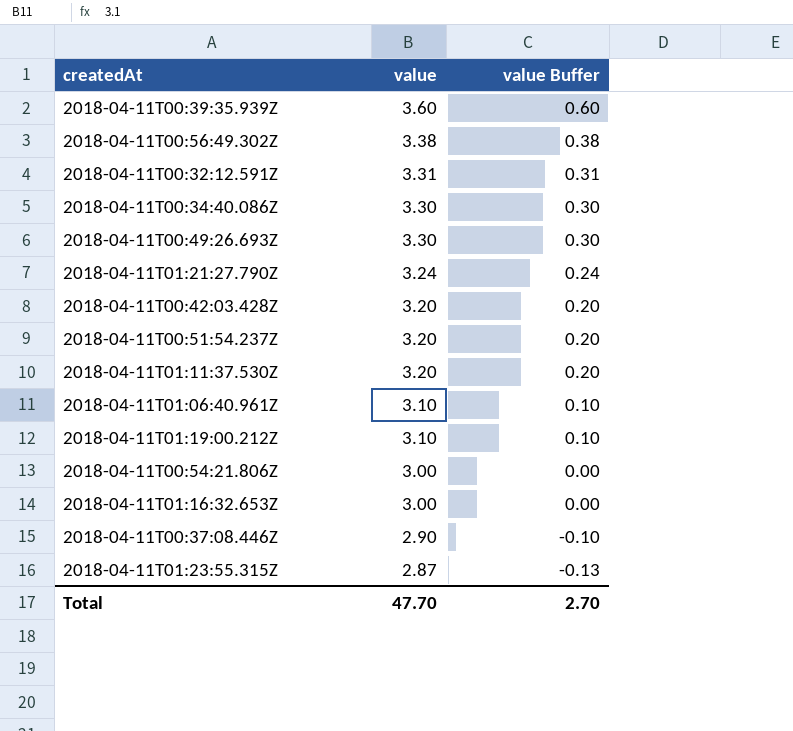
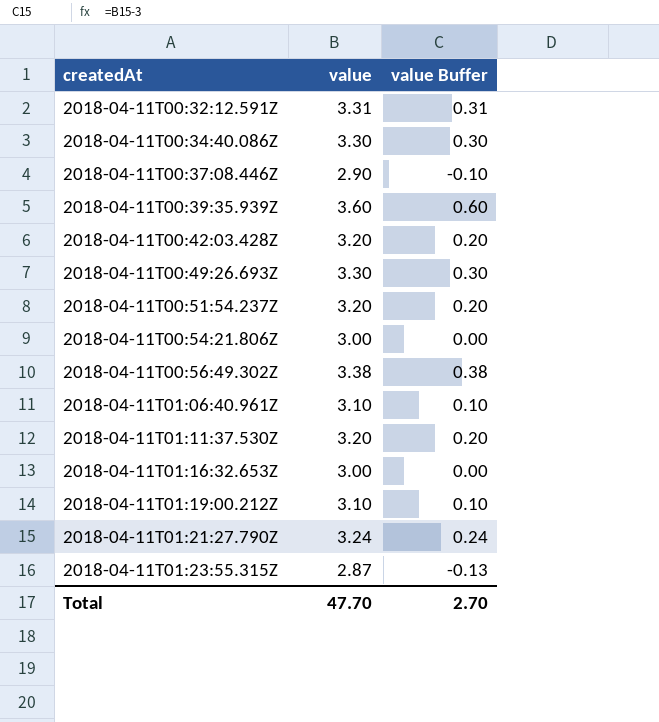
row order: value descending -> createdAt ascending

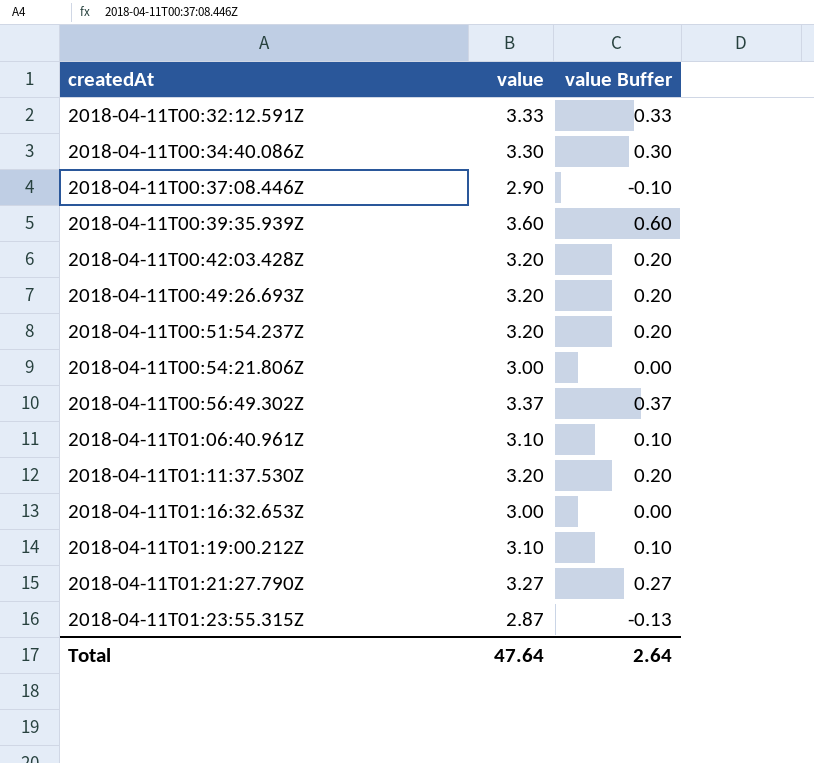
2018-04-11T00:32:12.591Z | value: 3.31 -> 3.33
2018-04-11T00:32:12.591Z | value Buffer: 0.31 -> 0.33
2018-04-11T00:49:26.693Z | value: 3.30 -> 3.20
2018-04-11T00:49:26.693Z | value Buffer: 0.30 -> 0.20
2018-04-11T00:56:49.302Z | value: 3.38 -> 3.37
2018-04-11T00:56:49.302Z | value Buffer: 0.38 -> 0.37
2018-04-11T01:21:27.790Z | value: 3.24 -> 3.27
2018-04-11T01:21:27.790Z | value Buffer: 0.24 -> 0.27
Total | value: 47.70 -> 47.64
Total | value Buffer: 2.70 -> 2.64

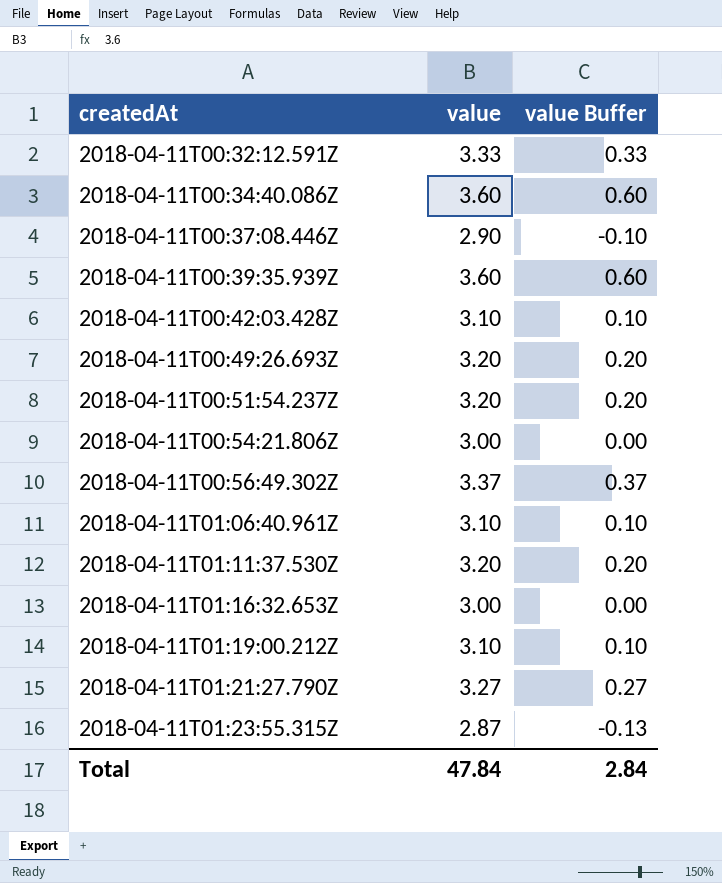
2018-04-11T00:34:40.086Z | value: 3.30 -> 3.60
2018-04-11T00:34:40.086Z | value Buffer: 0.30 -> 0.60
2018-04-11T00:42:03.428Z | value: 3.20 -> 3.10
2018-04-11T00:42:03.428Z | value Buffer: 0.20 -> 0.10
Total | value: 47.64 -> 47.84
Total | value Buffer: 2.64 -> 2.84

